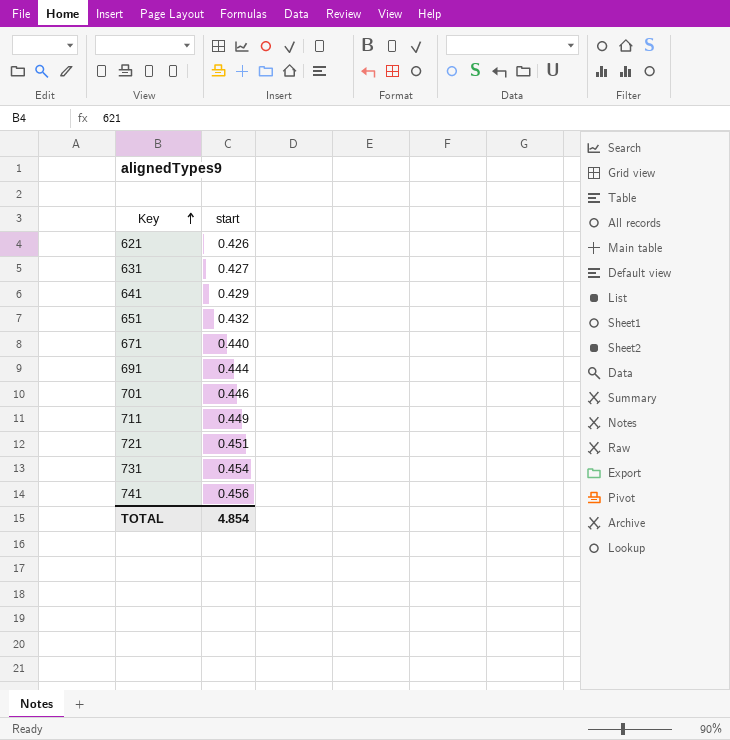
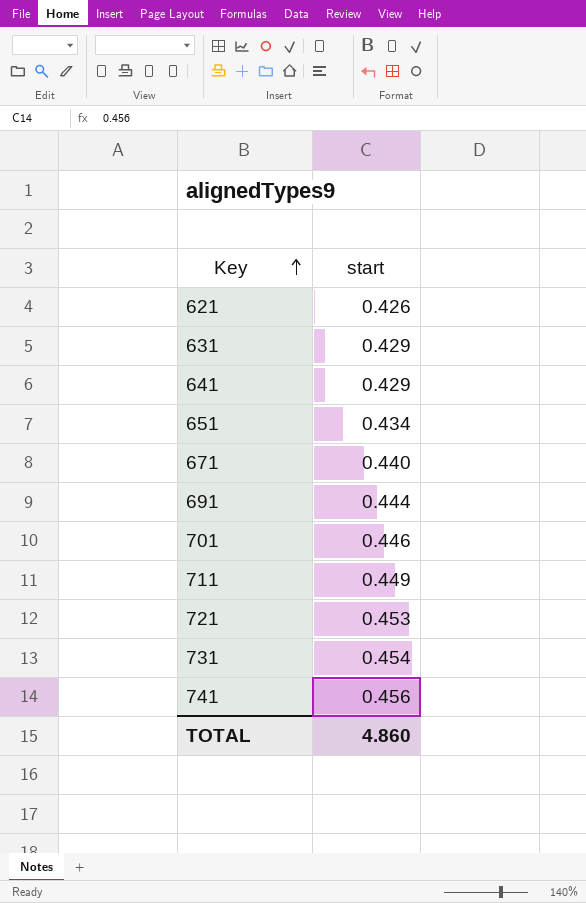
631 | start: 0.427 -> 0.429
651 | start: 0.432 -> 0.434
721 | start: 0.451 -> 0.453
TOTAL | start: 4.854 -> 4.860

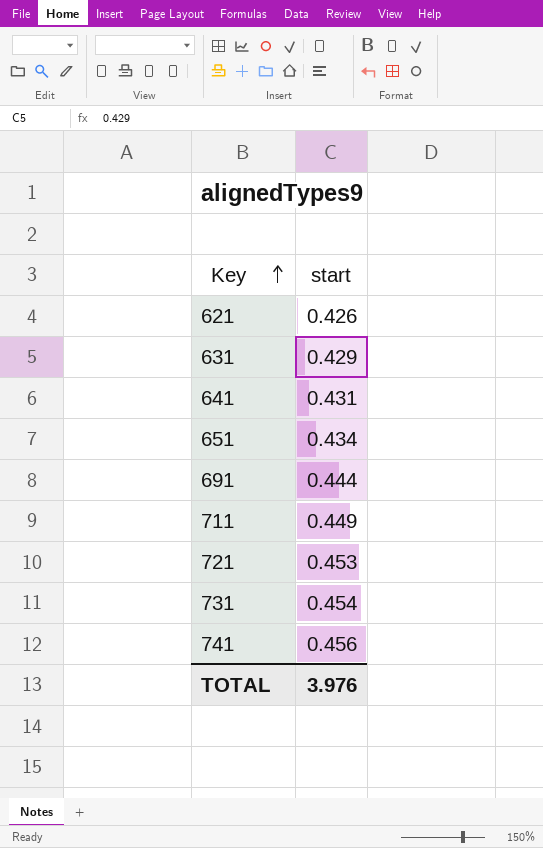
row 671: 0.440 -> none
row 701: 0.446 -> none
641 | start: 0.429 -> 0.431
TOTAL | start: 4.860 -> 3.976

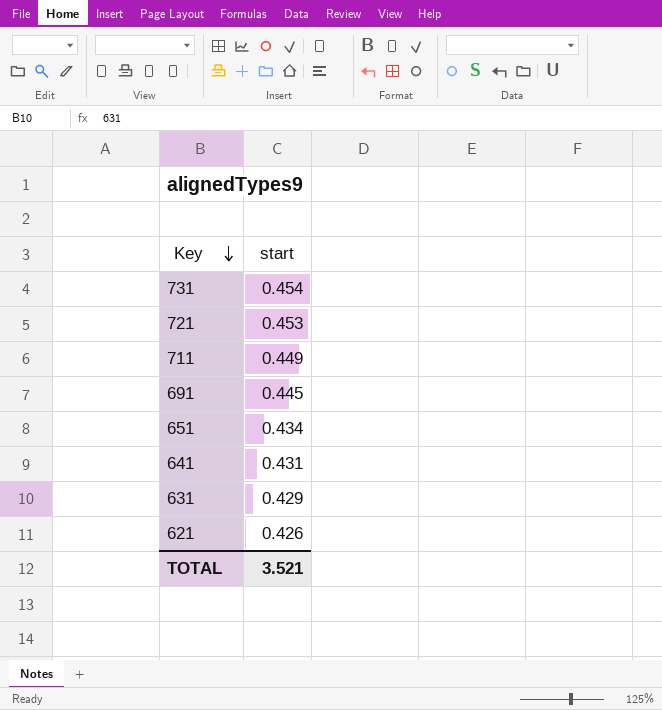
row order: Key ascending -> Key descending
row 741: 0.456 -> none
691 | start: 0.444 -> 0.445
TOTAL | start: 3.976 -> 3.521

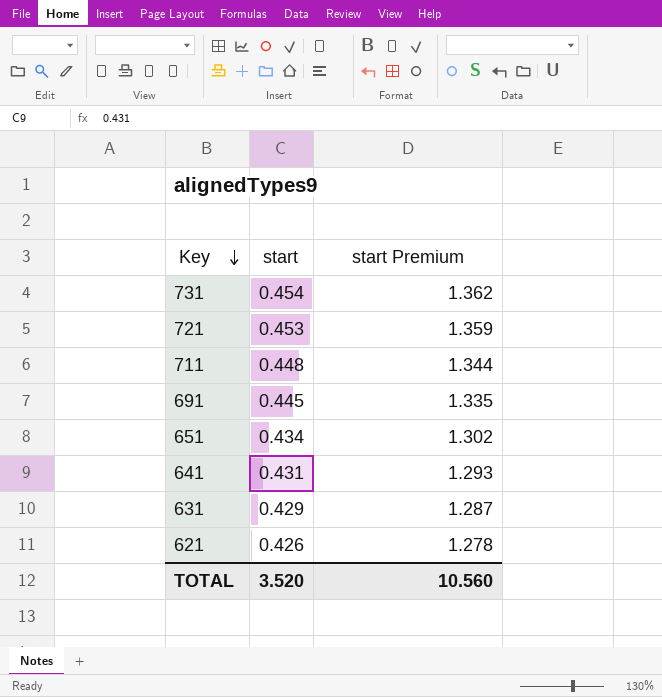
column start Premium | formula: none -> [start] * 3
711 | start: 0.449 -> 0.448
TOTAL | start: 3.521 -> 3.520

